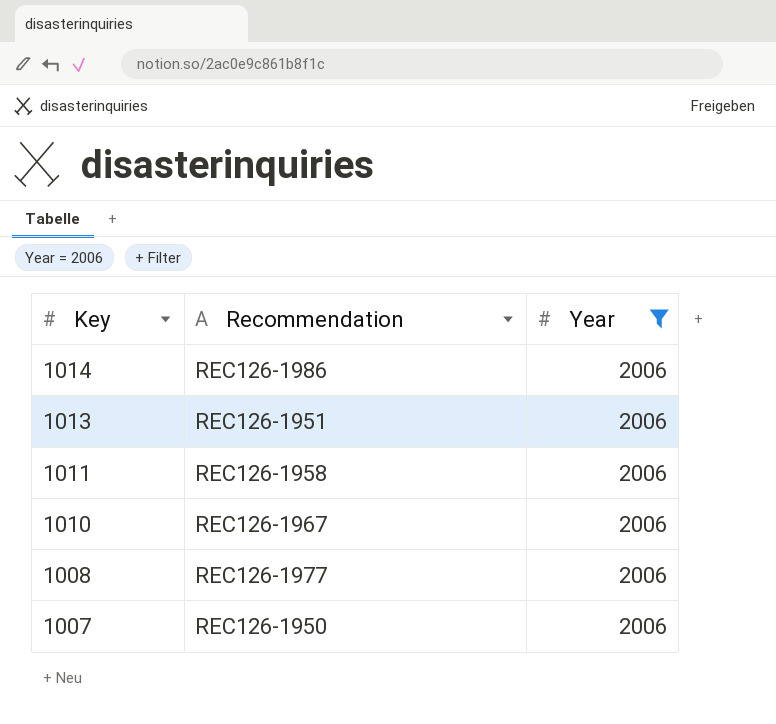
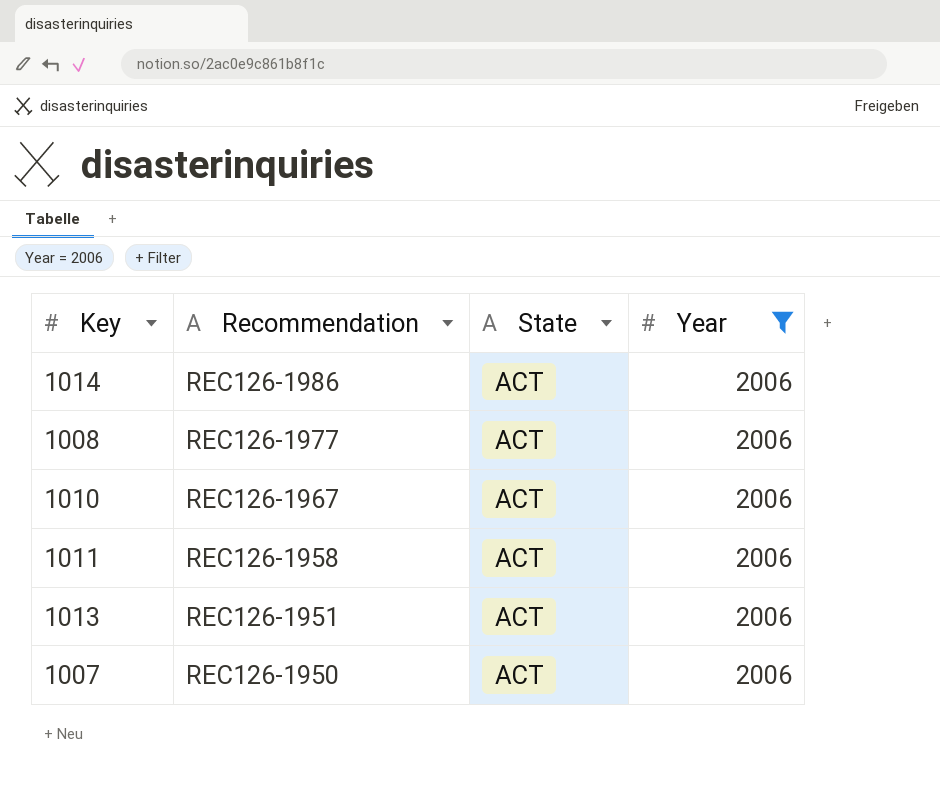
row order: Key descending -> Recommendation descending
column State | position: none -> 3

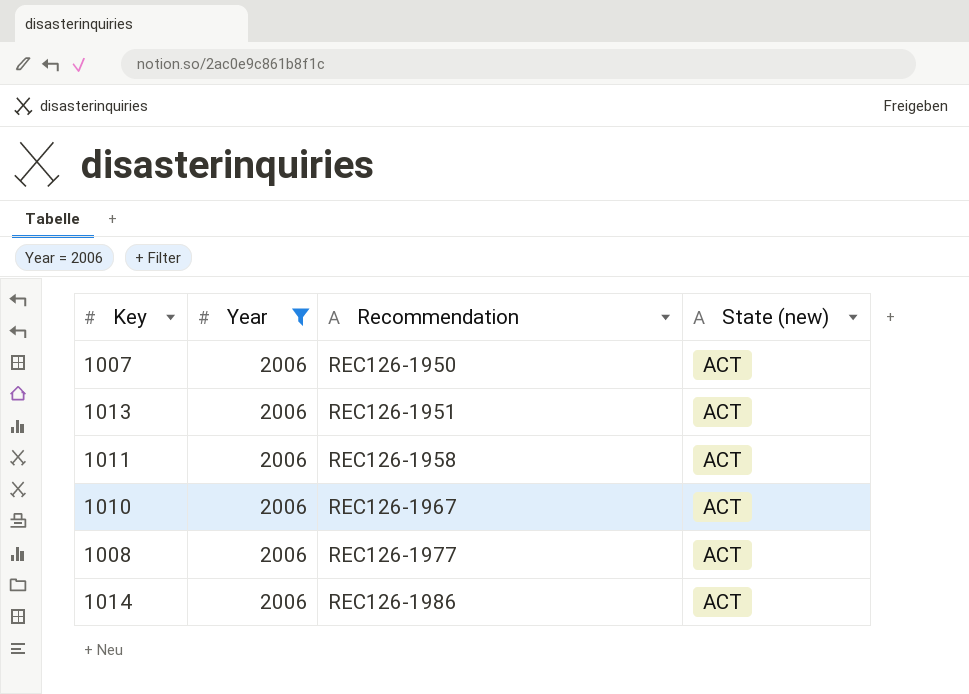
row order: Recommendation descending -> Recommendation ascending
column Year | position: 4 -> 2
column name: State -> State (new)

